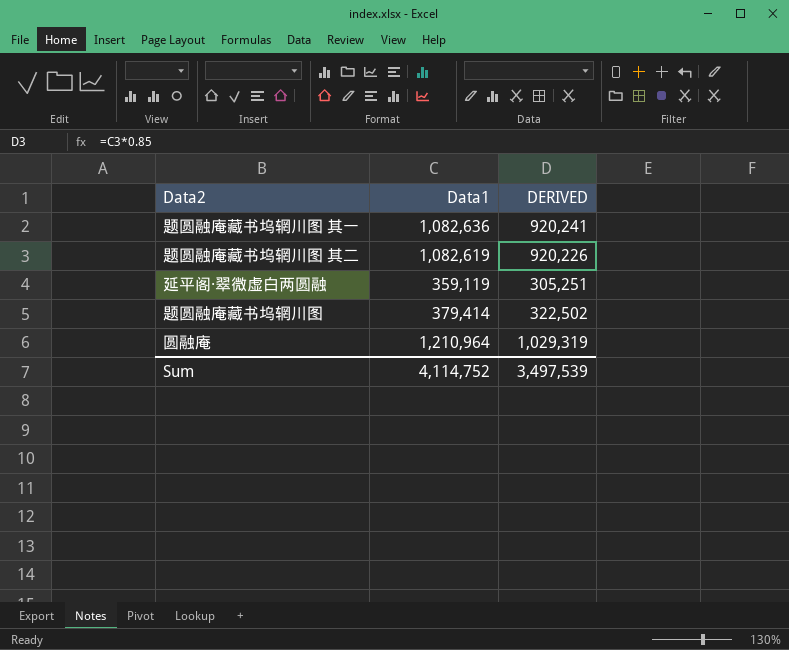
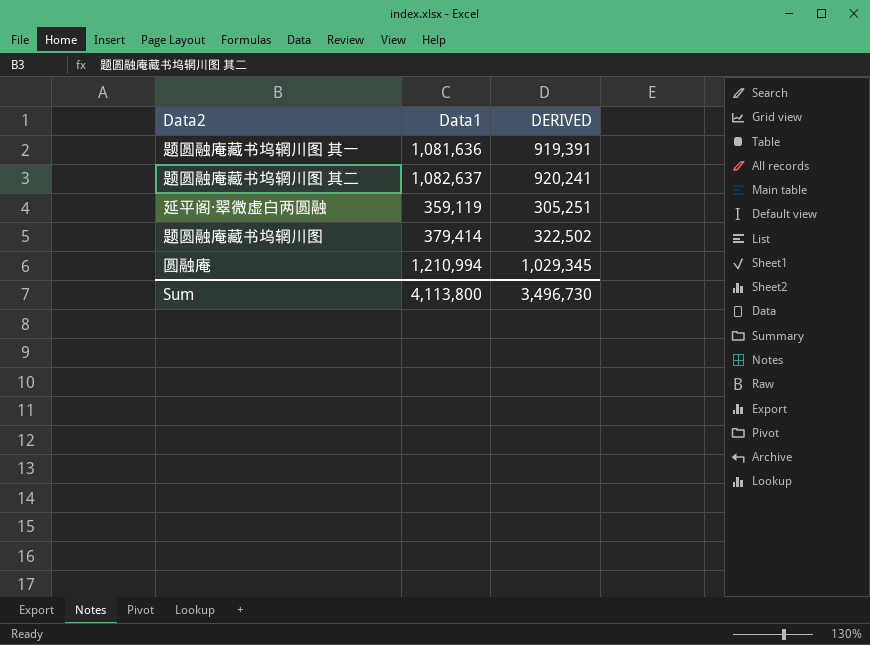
题圆融庵藏书坞辋川图 其一 | Data1: 1,082,636 -> 1,081,636
题圆融庵藏书坞辋川图 其一 | DERIVED: 920,241 -> 919,391
题圆融庵藏书坞辋川图 其二 | Data1: 1,082,619 -> 1,082,637
题圆融庵藏书坞辋川图 其二 | DERIVED: 920,226 -> 920,241
圆融庵 | Data1: 1,210,964 -> 1,210,994
圆融庵 | DERIVED: 1,029,319 -> 1,029,345
Sum | Data1: 4,114,752 -> 4,113,800
Sum | DERIVED: 3,497,539 -> 3,496,730

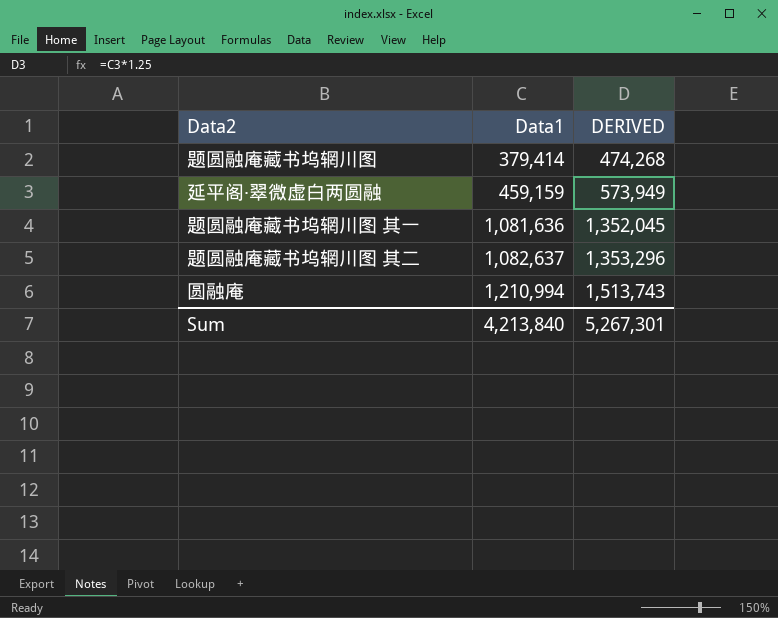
row order: none -> Data1 ascending
column DERIVED | formula: [Data1] * 0.85 -> [Data1] * 1.25
延平阁·翠微虚白两圆融 | Data1: 359,119 -> 459,159
Sum | Data1: 4,113,800 -> 4,213,840
Sum | DERIVED: 3,496,730 -> 5,267,301

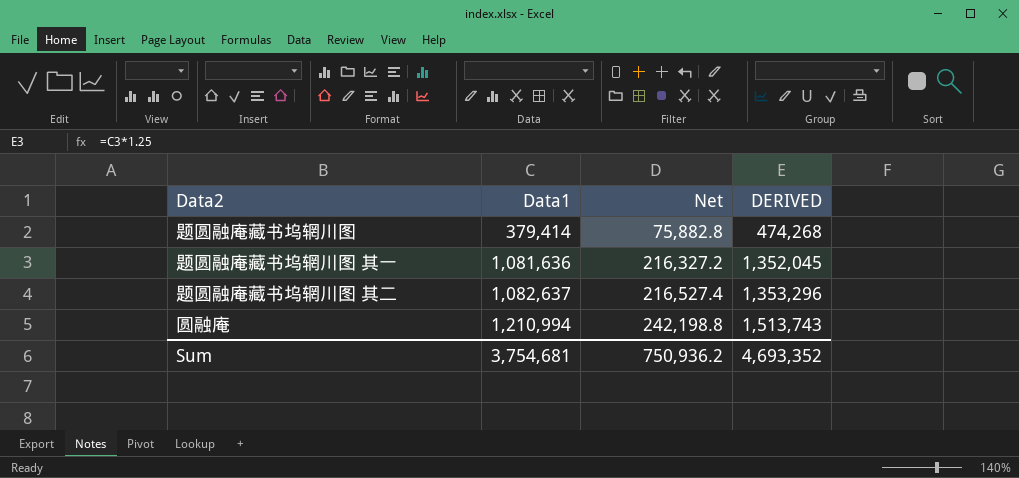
column Net | formula: none -> [Data1] * 0.2
row 延平阁·翠微虚白两圆融: 459,159 | 573,949 -> none
Sum | Data1: 4,213,840 -> 3,754,681
Sum | DERIVED: 5,267,301 -> 4,693,352

